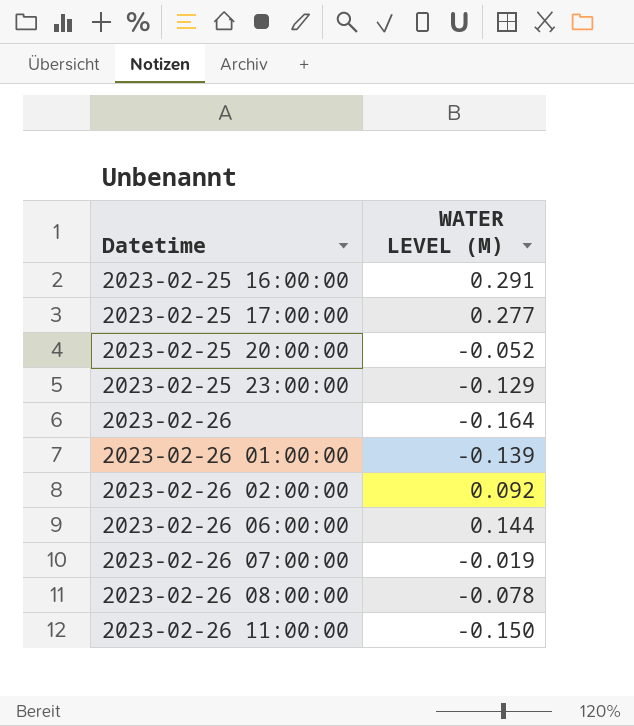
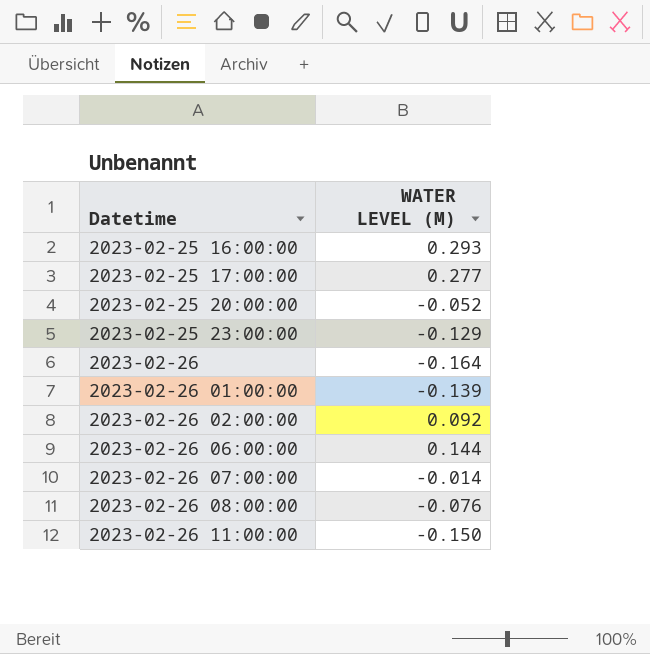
2023-02-25 16:00:00 | WATER LEVEL (M): 0.291 -> 0.293
2023-02-26 07:00:00 | WATER LEVEL (M): -0.019 -> -0.014
2023-02-26 08:00:00 | WATER LEVEL (M): -0.078 -> -0.076

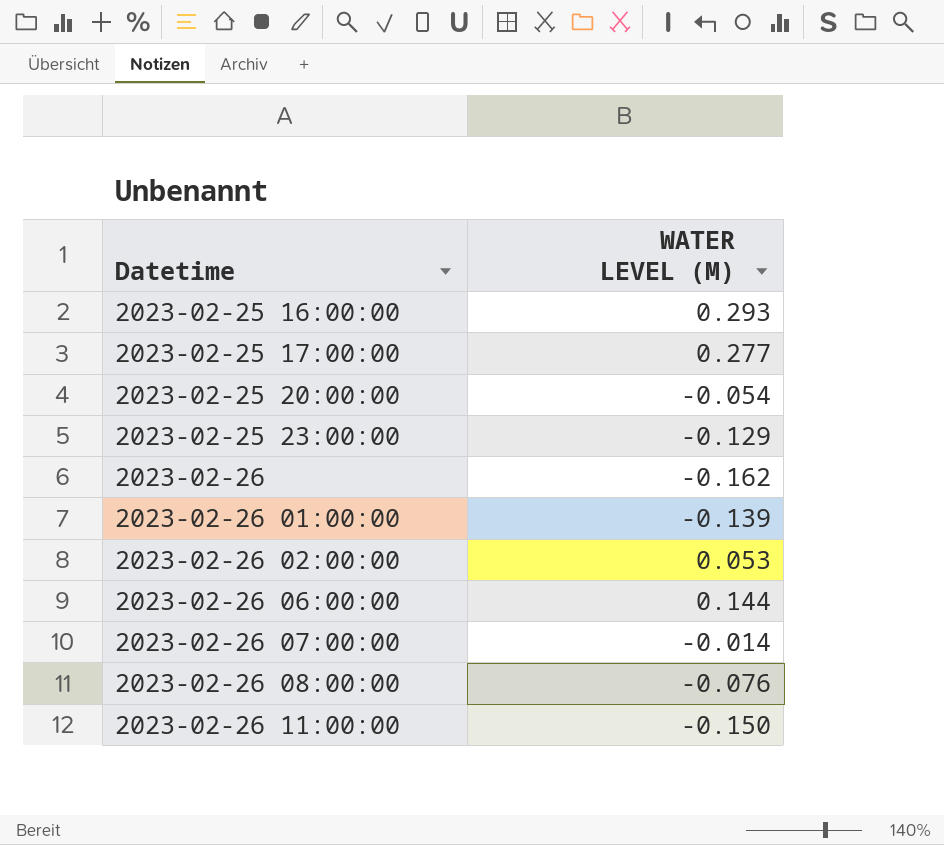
2023-02-25 20:00:00 | WATER LEVEL (M): -0.052 -> -0.054
2023-02-26 | WATER LEVEL (M): -0.164 -> -0.162
2023-02-26 02:00:00 | WATER LEVEL (M): 0.092 -> 0.053

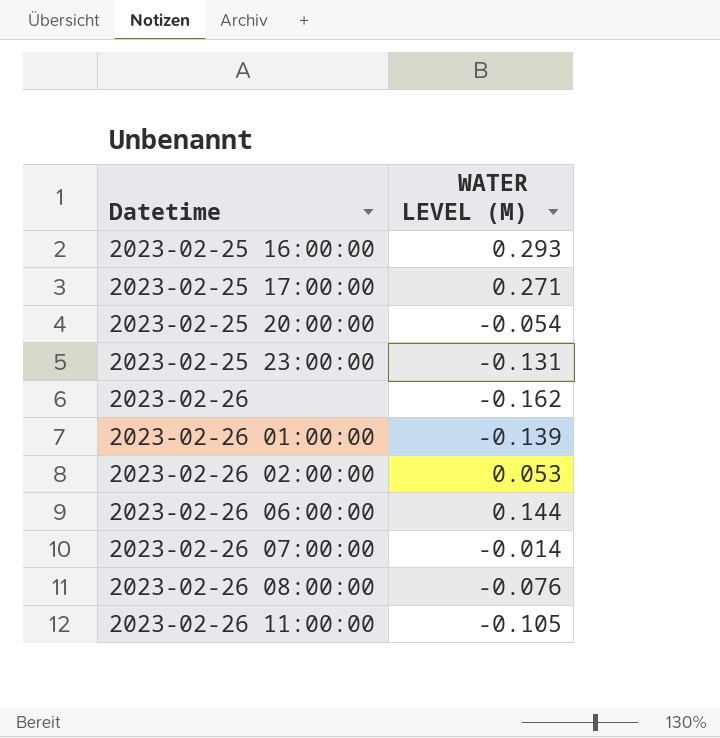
2023-02-25 17:00:00 | WATER LEVEL (M): 0.277 -> 0.271
2023-02-25 23:00:00 | WATER LEVEL (M): -0.129 -> -0.131
2023-02-26 11:00:00 | WATER LEVEL (M): -0.150 -> -0.105

